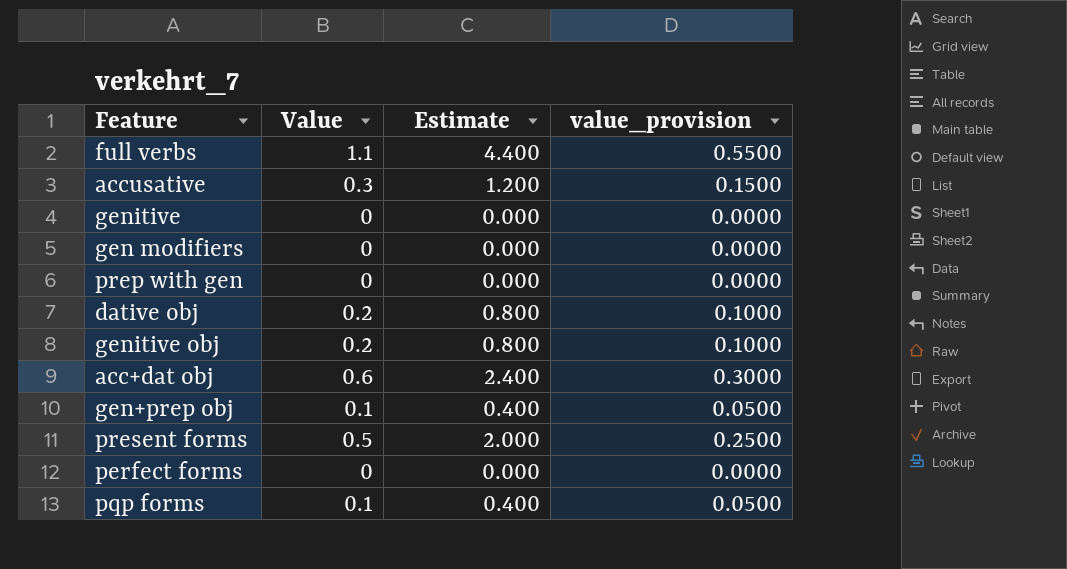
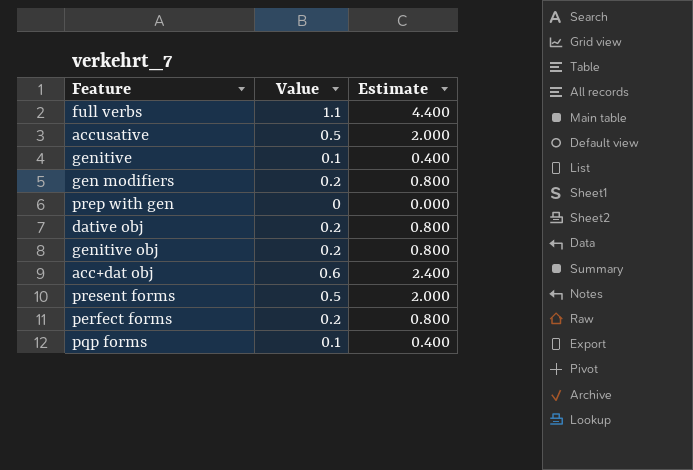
column value_provision | formula: [Value] * 0.5 -> none
row gen+prep obj: 0.1 | 0.400 | 0.0500 -> none
accusative | Value: 0.3 -> 0.5
accusative | Estimate: 1.200 -> 2.000
genitive | Value: 0 -> 0.1
genitive | Estimate: 0.000 -> 0.400
gen modifiers | Value: 0 -> 0.2
gen modifiers | Estimate: 0.000 -> 0.800
perfect forms | Value: 0 -> 0.2
perfect forms | Estimate: 0.000 -> 0.800

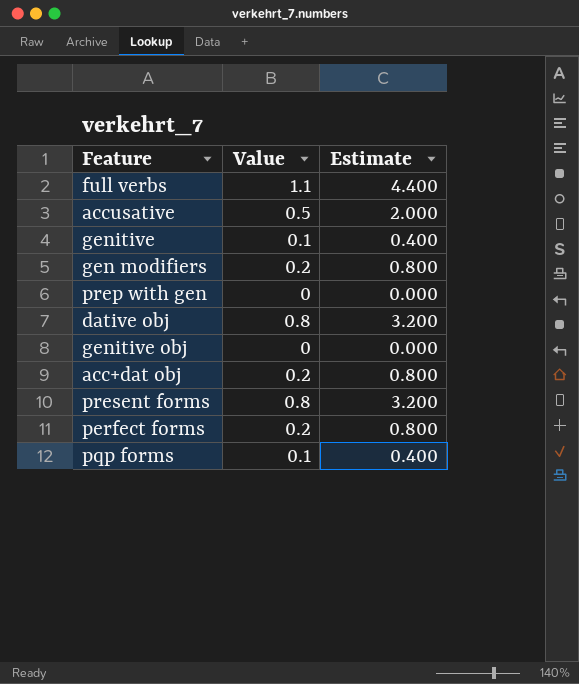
dative obj | Value: 0.2 -> 0.8
dative obj | Estimate: 0.800 -> 3.200
genitive obj | Value: 0.2 -> 0
genitive obj | Estimate: 0.800 -> 0.000
acc+dat obj | Value: 0.6 -> 0.2
acc+dat obj | Estimate: 2.400 -> 0.800
present forms | Value: 0.5 -> 0.8
present forms | Estimate: 2.000 -> 3.200

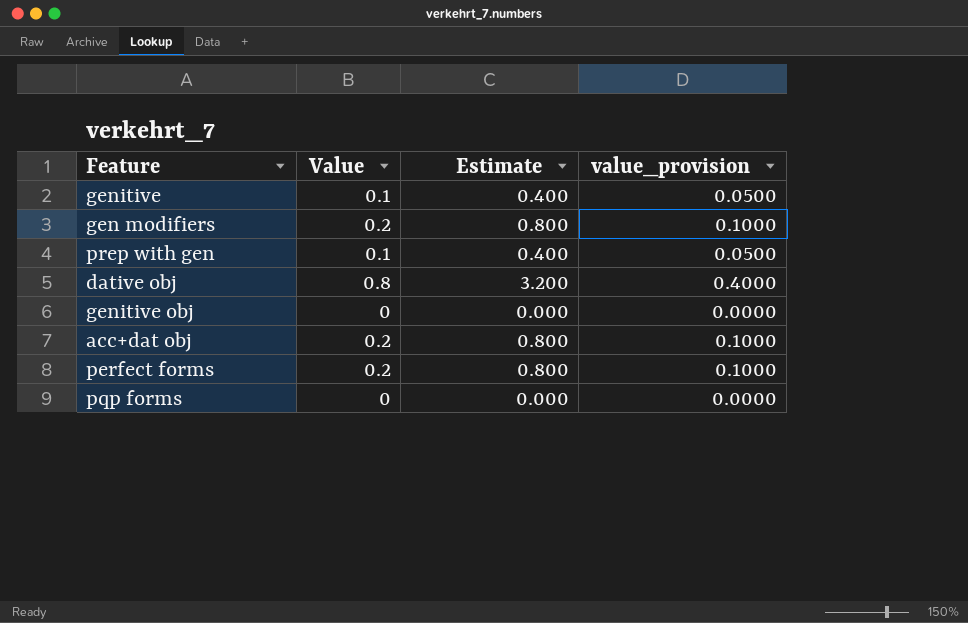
column value_provision | formula: none -> [Value] * 0.5
row full verbs: 1.1 | 4.400 -> none
row accusative: 0.5 | 2.000 -> none
row present forms: 0.8 | 3.200 -> none
prep with gen | Value: 0 -> 0.1
prep with gen | Estimate: 0.000 -> 0.400
pqp forms | Value: 0.1 -> 0
pqp forms | Estimate: 0.400 -> 0.000

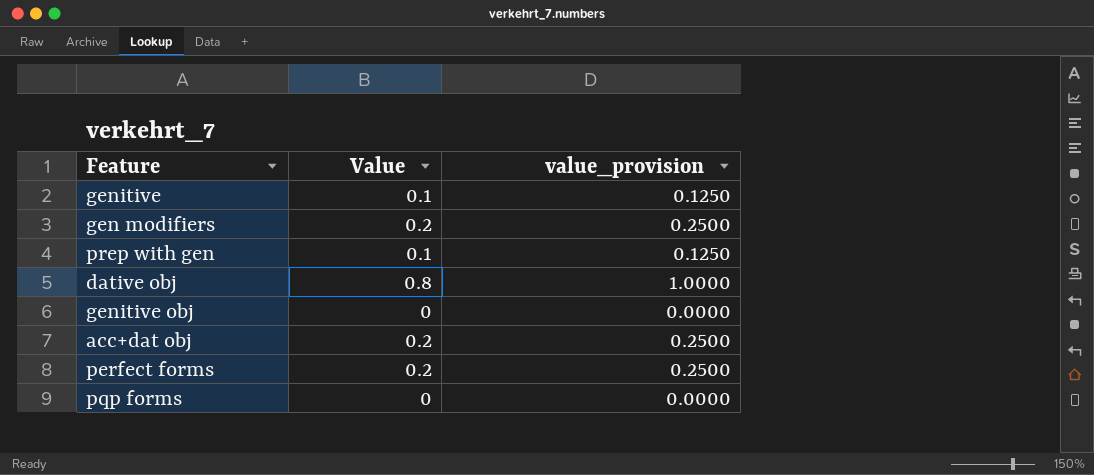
column Estimate | formula: [Value] * 4 -> none
column value_provision | formula: [Value] * 0.5 -> [Value] * 1.25

